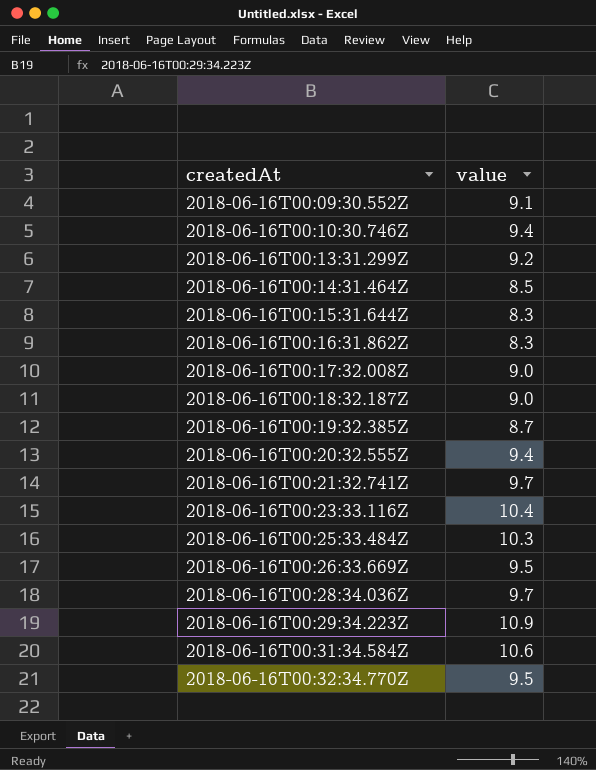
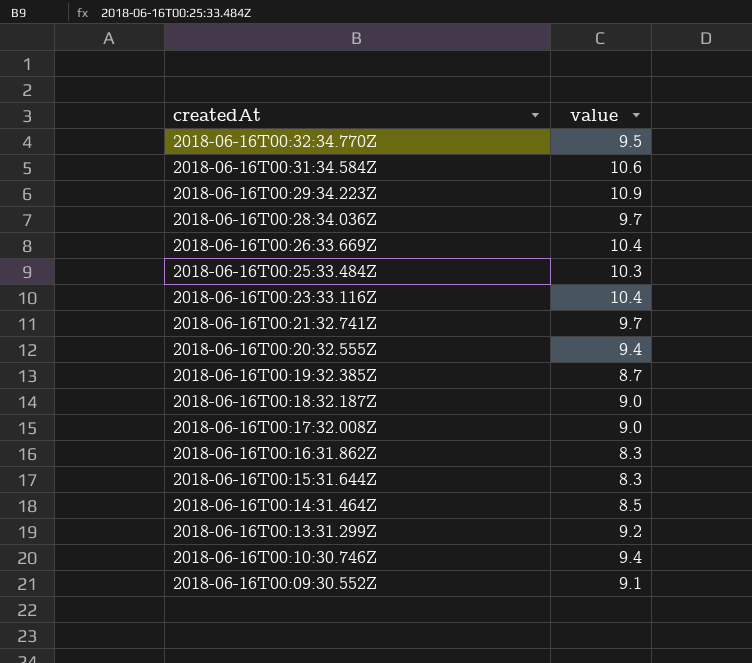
row order: createdAt ascending -> createdAt descending
2018-06-16T00:26:33.669Z | value: 9.5 -> 10.4

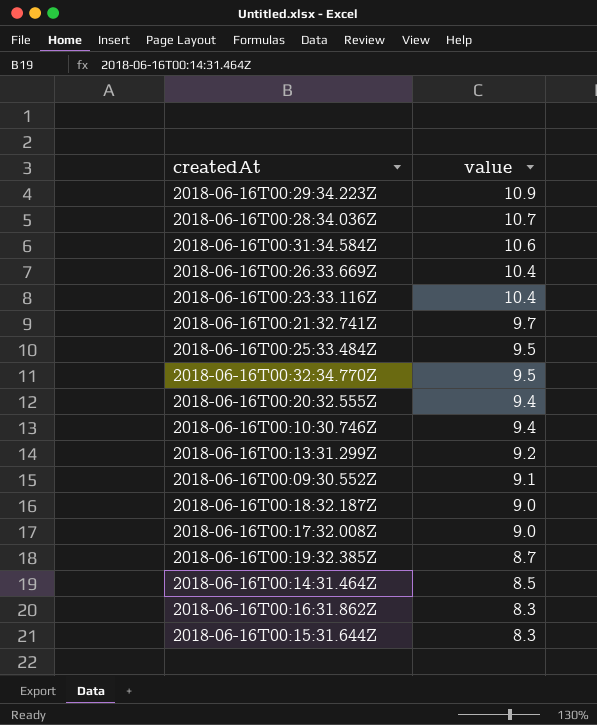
row order: createdAt descending -> value descending
2018-06-16T00:28:34.036Z | value: 9.7 -> 10.7
2018-06-16T00:25:33.484Z | value: 10.3 -> 9.5

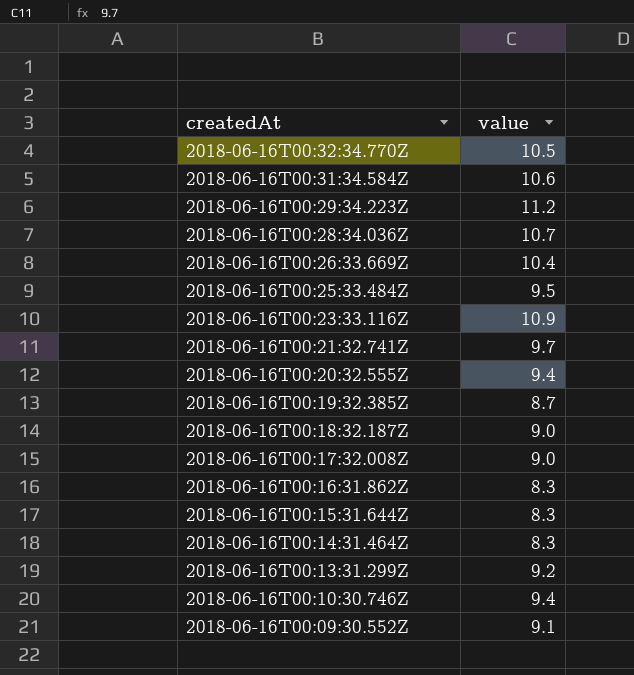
row order: value descending -> createdAt descending
2018-06-16T00:32:34.770Z | value: 9.5 -> 10.5
2018-06-16T00:29:34.223Z | value: 10.9 -> 11.2
2018-06-16T00:23:33.116Z | value: 10.4 -> 10.9
2018-06-16T00:14:31.464Z | value: 8.5 -> 8.3

